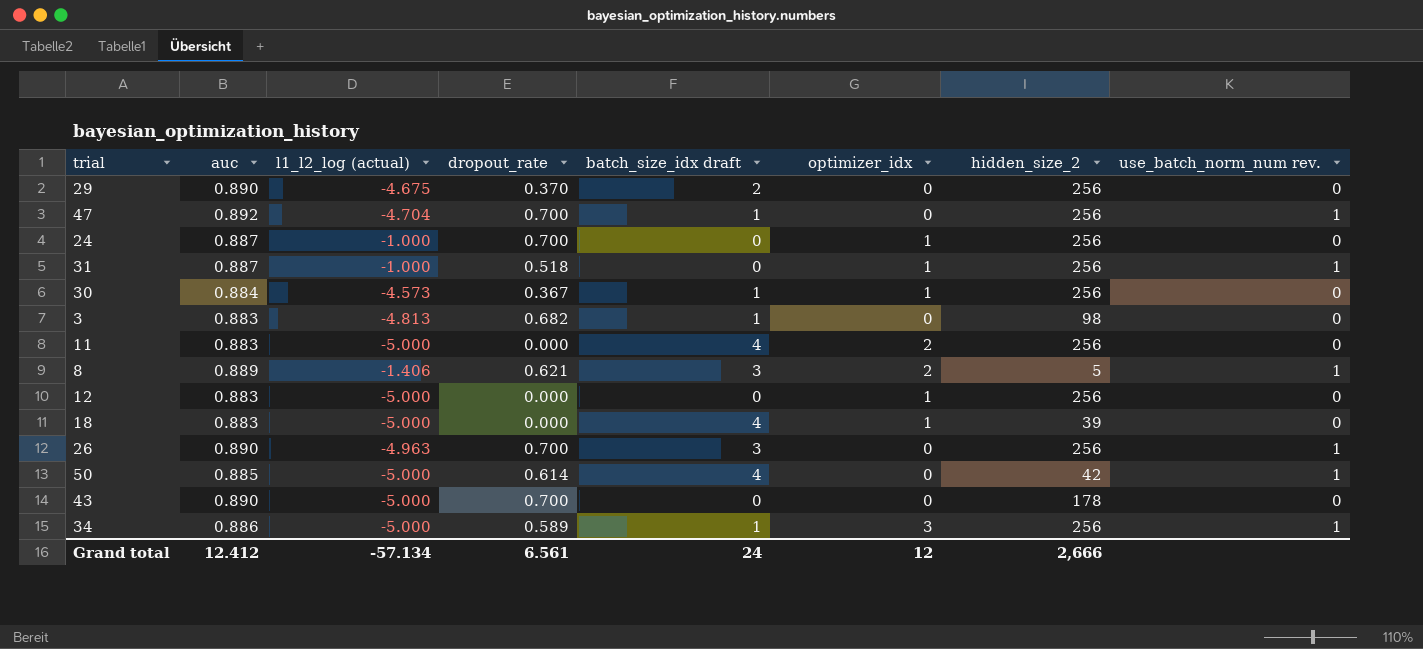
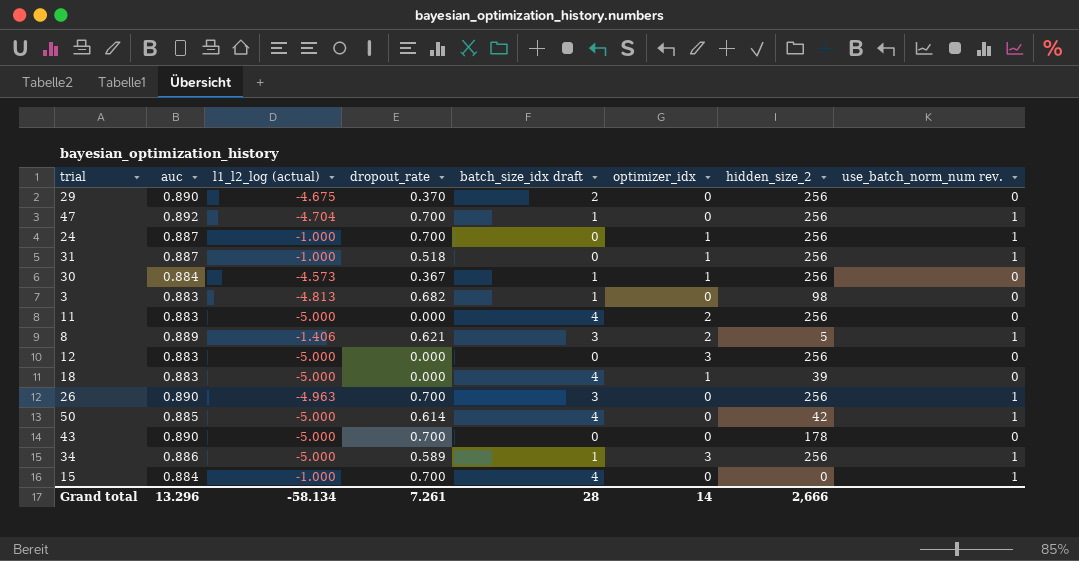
24 | use_batch_norm_num rev.: 0 -> 1
12 | optimizer_idx: 1 -> 3
row 15: none -> 0.884 | -1.000 | 0.700 | 4 | 0 | 0 | 1
Grand total | auc: 12.412 -> 13.296
Grand total | l1_l2_log (actual): -57.134 -> -58.134
Grand total | dropout_rate: 6.561 -> 7.261
Grand total | batch_size_idx draft: 24 -> 28
Grand total | optimizer_idx: 12 -> 14

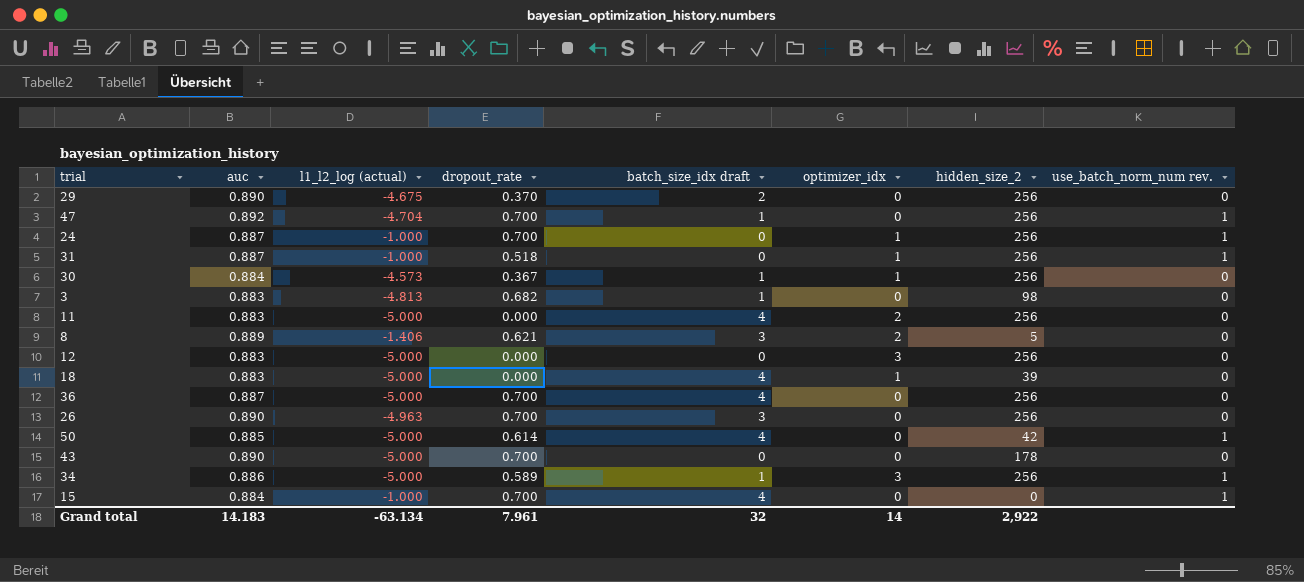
8 | use_batch_norm_num rev.: 1 -> 0
row 36: none -> 0.887 | -5.000 | 0.700 | 4 | 0 | 256 | 0
26 | use_batch_norm_num rev.: 1 -> 0
Grand total | auc: 13.296 -> 14.183
Grand total | l1_l2_log (actual): -58.134 -> -63.134
Grand total | dropout_rate: 7.261 -> 7.961
Grand total | batch_size_idx draft: 28 -> 32
Grand total | hidden_size_2: 2,666 -> 2,922

